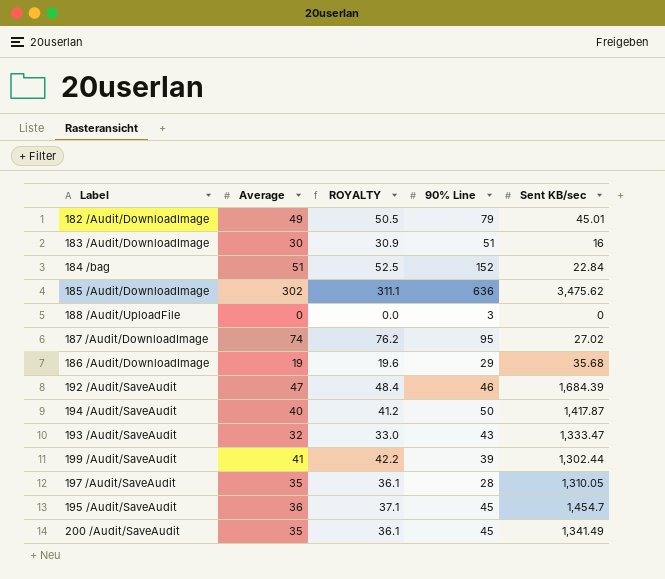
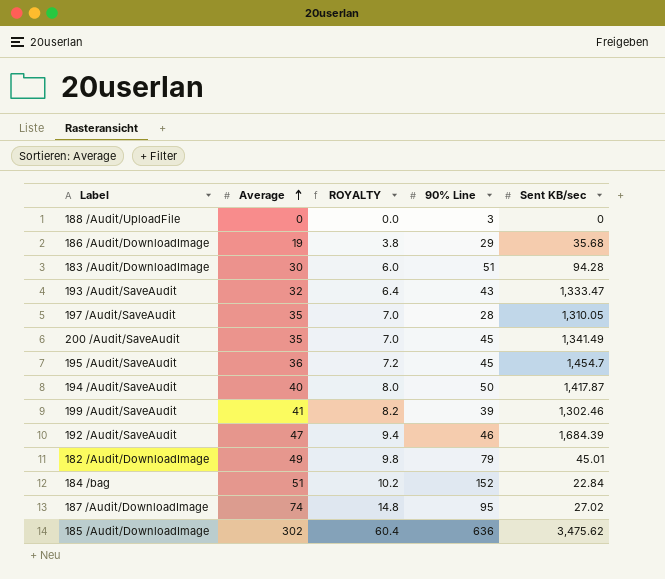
row order: none -> Average ascending
column ROYALTY | formula: [Average] * 1.03 -> [Average] * 0.2
183 /Audit/DownloadImage | Sent KB/sec: 16 -> 94.28
199 /Audit/SaveAudit | Sent KB/sec: 1,302.44 -> 1,302.46

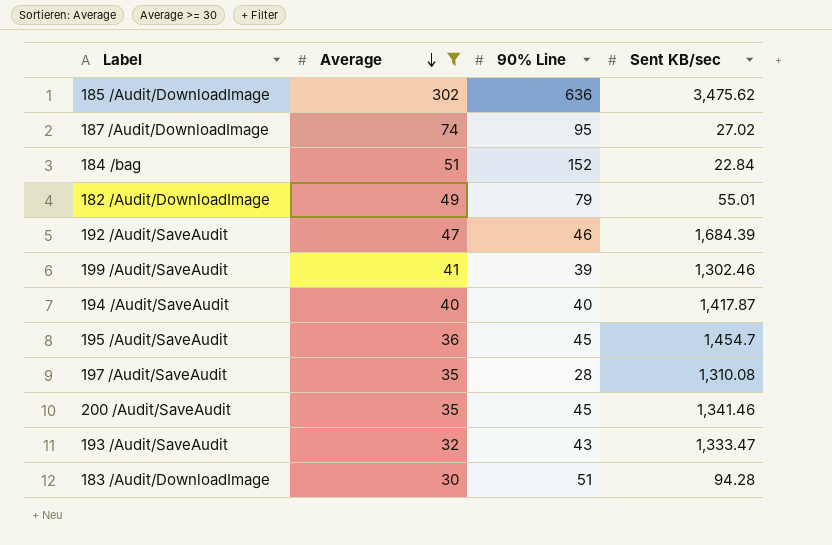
filter: none -> Average >= 30
row order: Average ascending -> Average descending
column ROYALTY | formula: [Average] * 0.2 -> none
182 /Audit/DownloadImage | Sent KB/sec: 45.01 -> 55.01
194 /Audit/SaveAudit | 90% Line: 50 -> 40
197 /Audit/SaveAudit | Sent KB/sec: 1,310.05 -> 1,310.08
200 /Audit/SaveAudit | Sent KB/sec: 1,341.49 -> 1,341.46

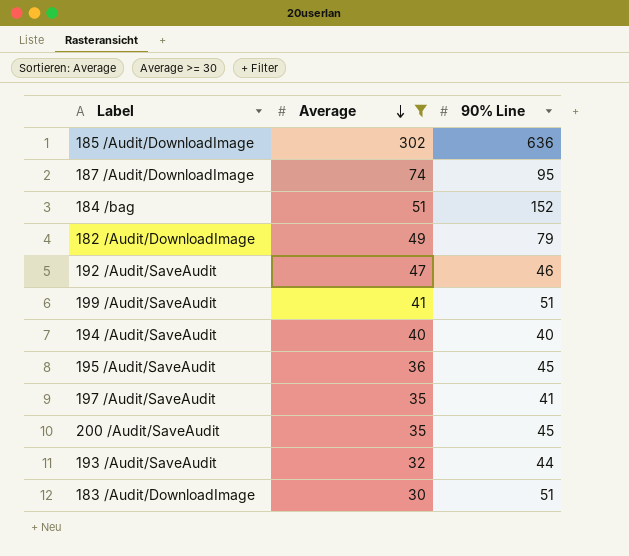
column Sent KB/sec | position: 4 -> none
199 /Audit/SaveAudit | 90% Line: 39 -> 51
197 /Audit/SaveAudit | 90% Line: 28 -> 41
193 /Audit/SaveAudit | 90% Line: 43 -> 44

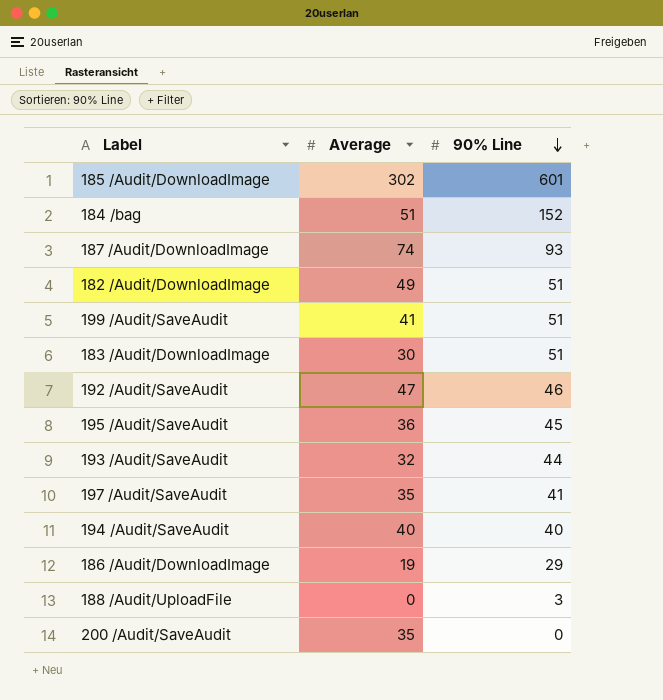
filter: Average >= 30 -> none
row order: Average descending -> 90% Line descending
185 /Audit/DownloadImage | 90% Line: 636 -> 601
187 /Audit/DownloadImage | 90% Line: 95 -> 93
182 /Audit/DownloadImage | 90% Line: 79 -> 51
200 /Audit/SaveAudit | 90% Line: 45 -> 0

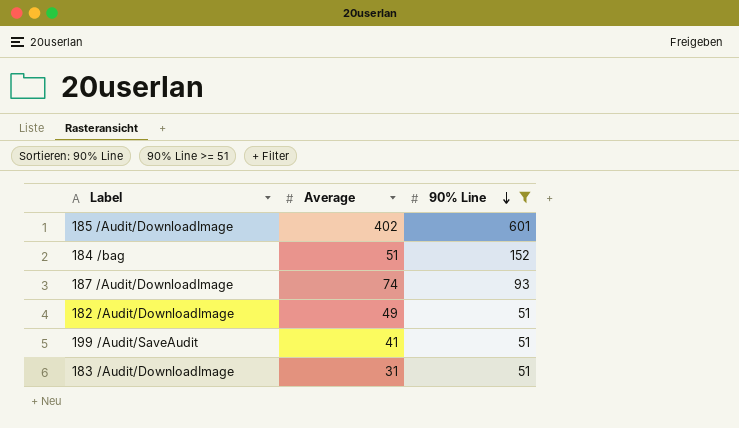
filter: none -> 90% Line >= 51
185 /Audit/DownloadImage | Average: 302 -> 402
183 /Audit/DownloadImage | Average: 30 -> 31

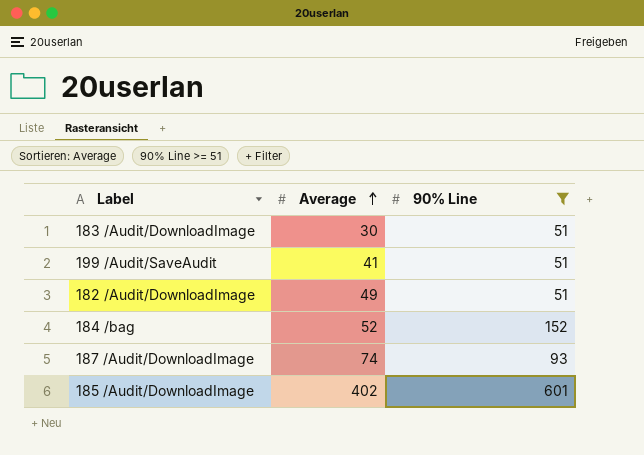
row order: 90% Line descending -> Average ascending
183 /Audit/DownloadImage | Average: 31 -> 30
184 /bag | Average: 51 -> 52

